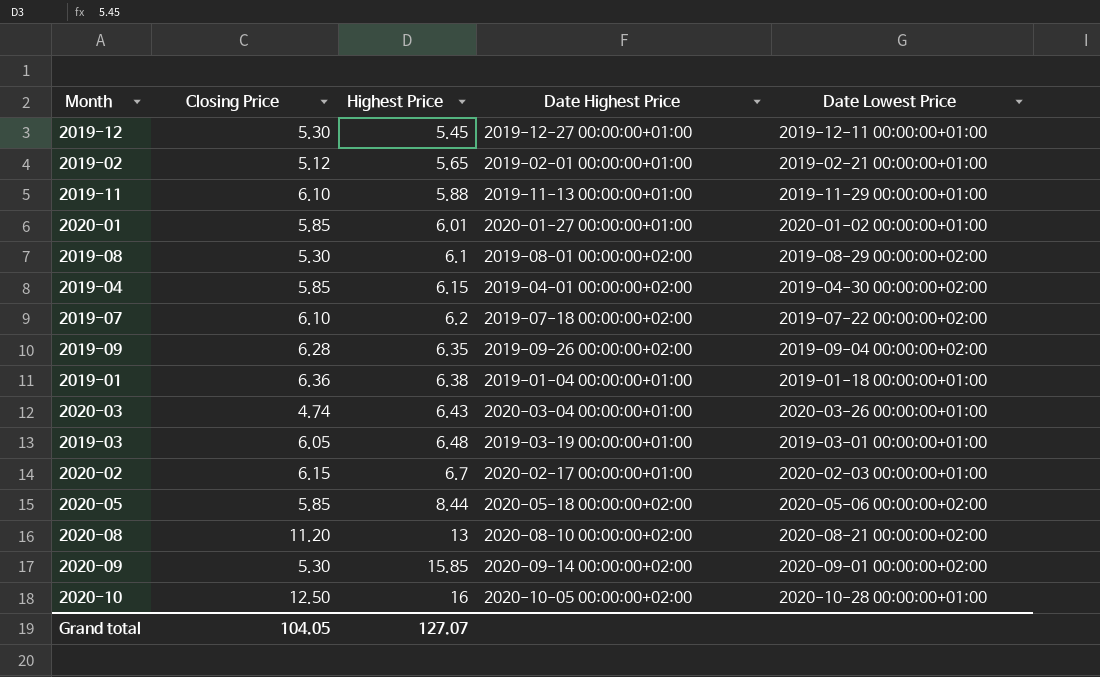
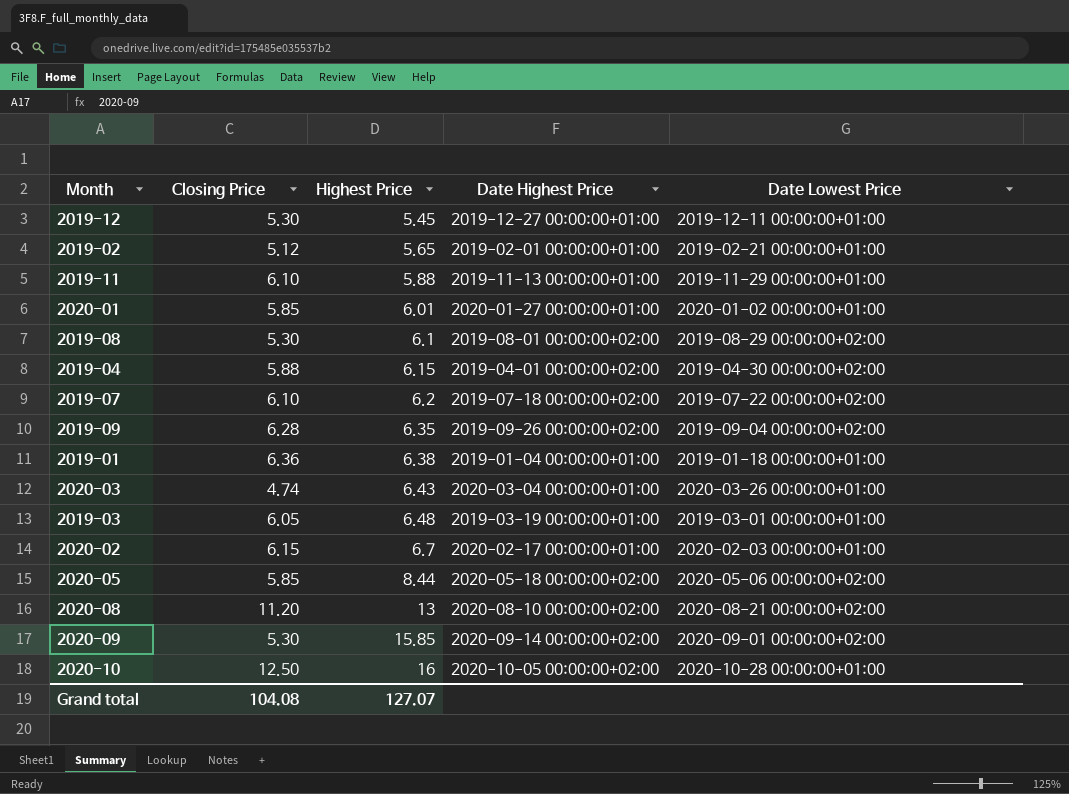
2019-04 | Closing Price: 5.85 -> 5.88
Grand total | Closing Price: 104.05 -> 104.08

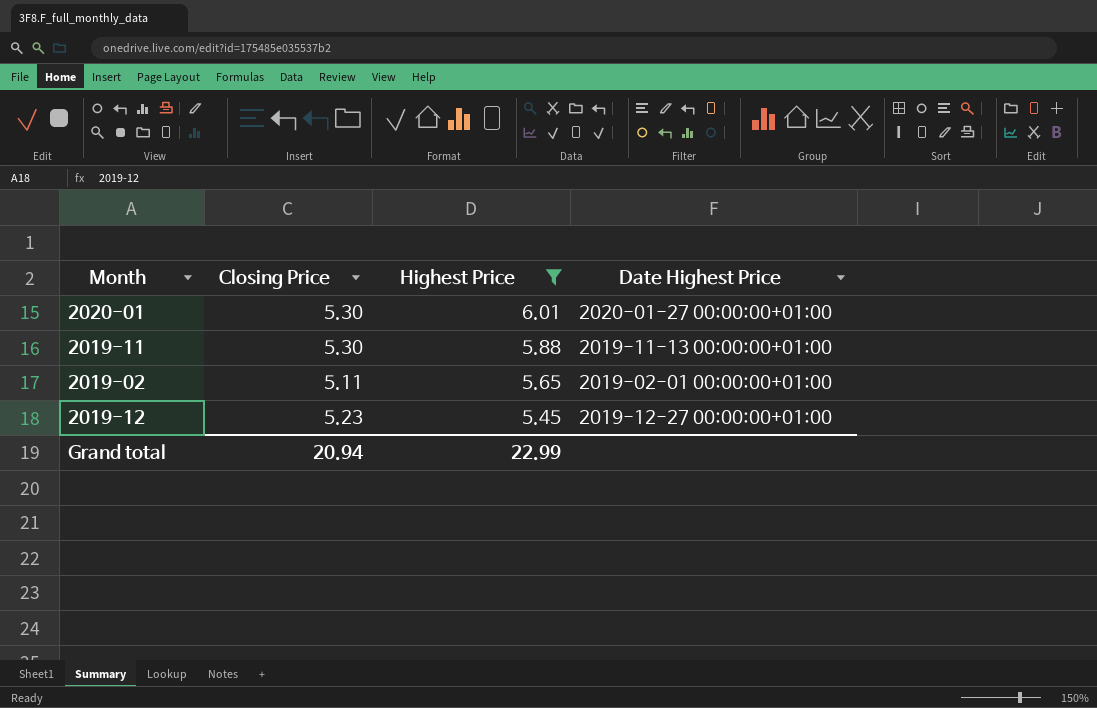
filter: none -> Highest Price <= 6.01
row order: Highest Price ascending -> Highest Price descending
column Date Lowest Price | position: 5 -> none
2020-01 | Closing Price: 5.85 -> 5.30
2019-11 | Closing Price: 6.10 -> 5.30
2019-02 | Closing Price: 5.12 -> 5.11
2019-12 | Closing Price: 5.30 -> 5.23
Grand total | Closing Price: 104.08 -> 20.94
Grand total | Highest Price: 127.07 -> 22.99

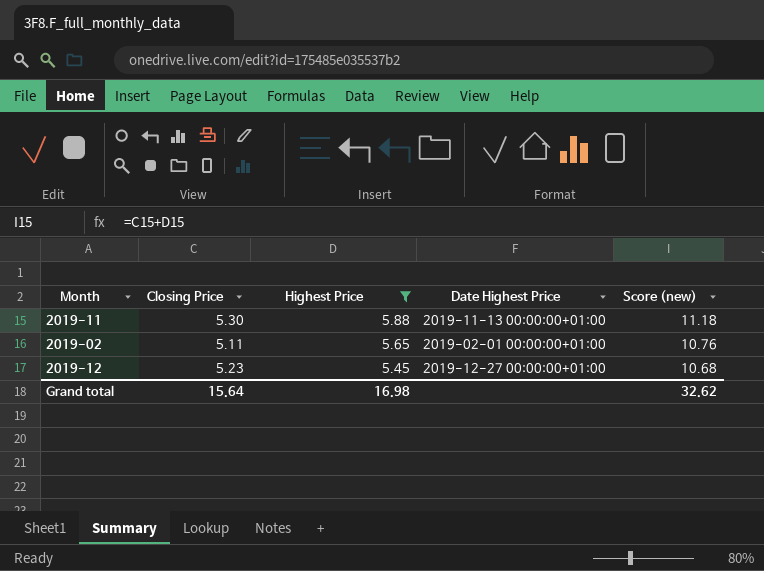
column Score (new) | formula: none -> [Closing Price] + [Highest Price]
row 2020-01: 5.30 | 6.01 | 2020-01-27 00:00:00+01:00 -> none
Grand total | Closing Price: 20.94 -> 15.64
Grand total | Highest Price: 22.99 -> 16.98

